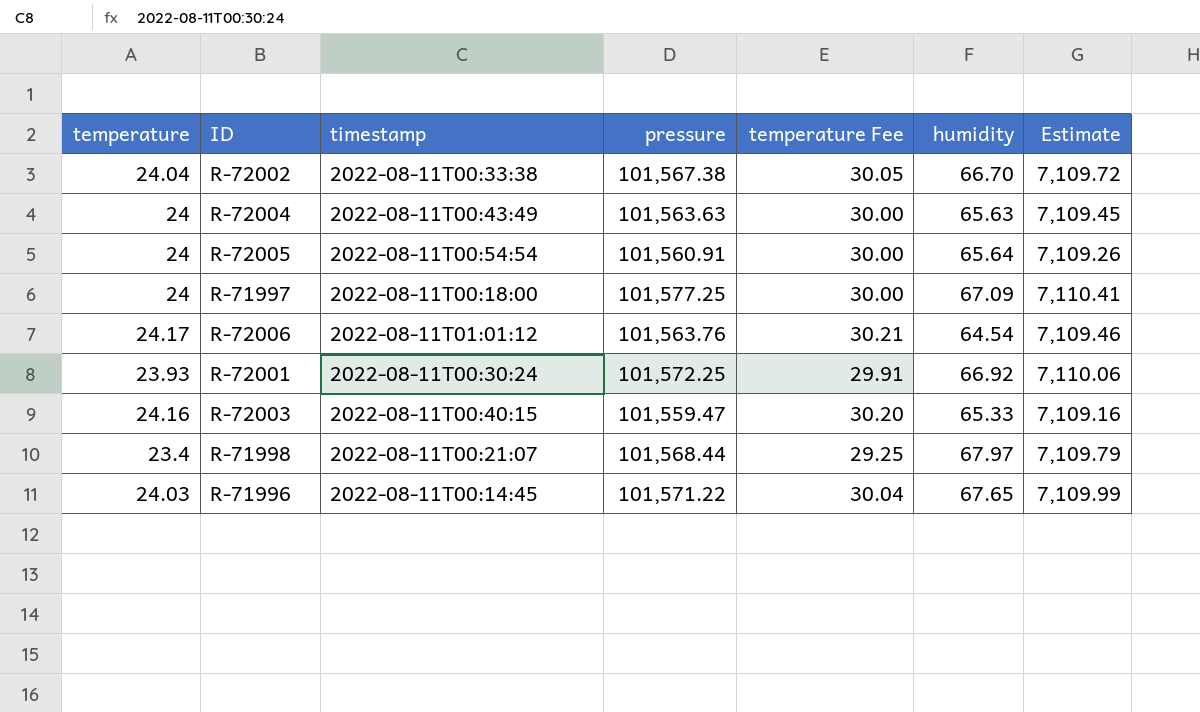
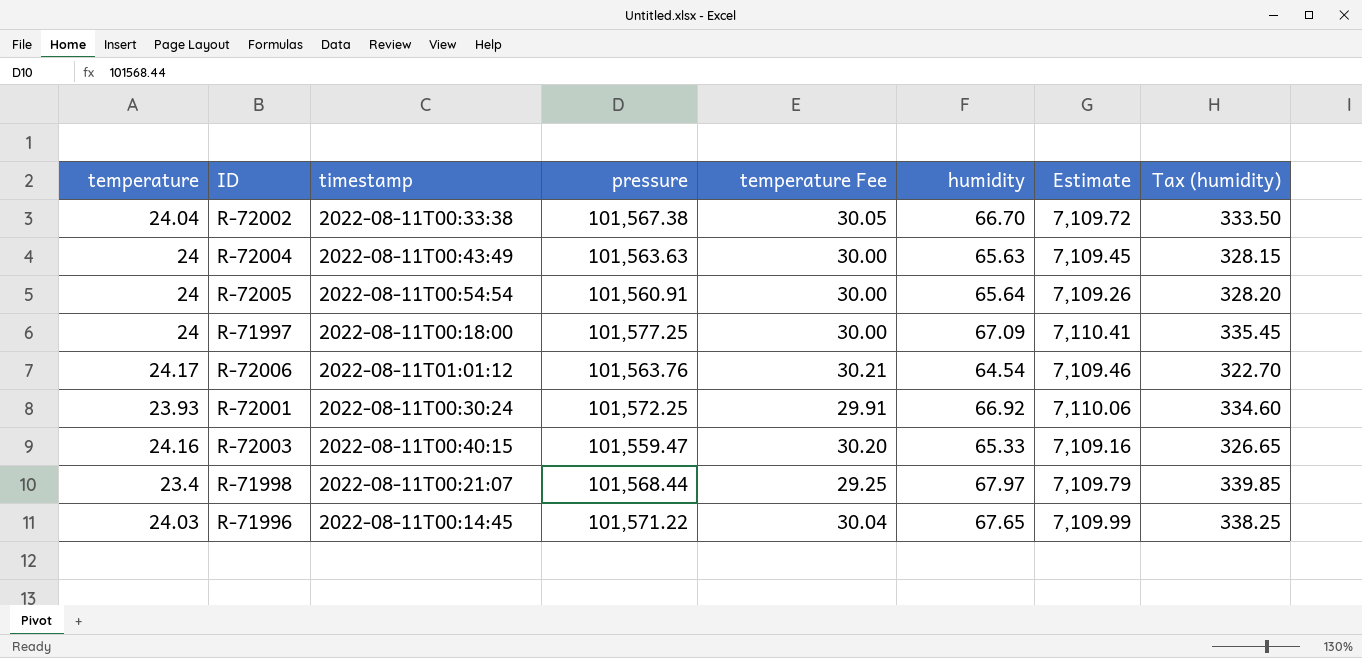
column Tax (humidity) | formula: none -> [humidity] * 5

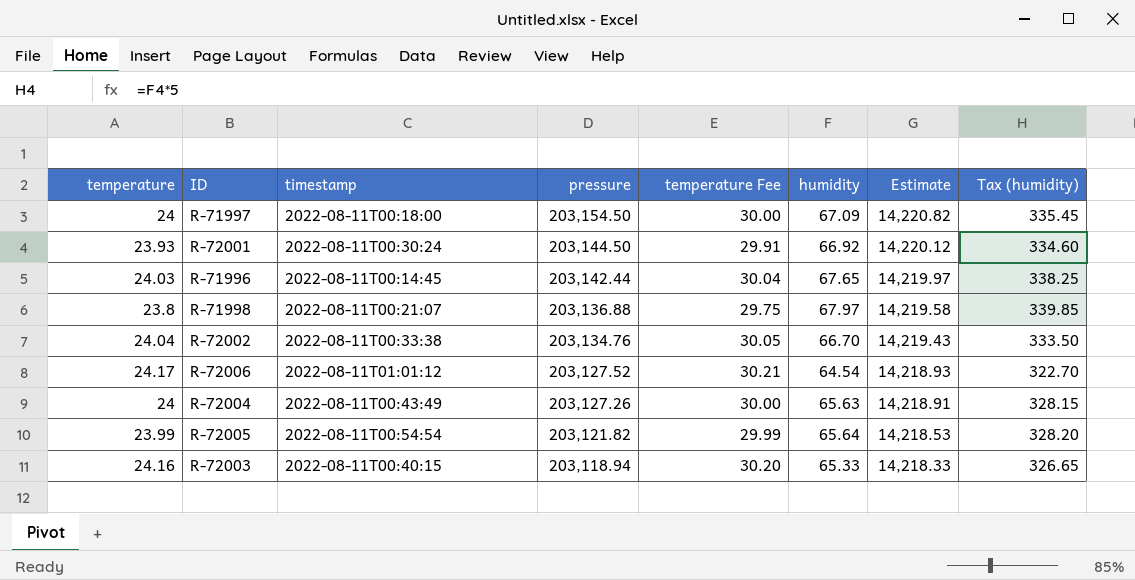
row order: none -> pressure descending
R-71997 | pressure: 101,577.25 -> 203,154.50
R-71997 | Estimate: 7,110.41 -> 14,220.82
R-72001 | pressure: 101,572.25 -> 203,144.50
R-72001 | Estimate: 7,110.06 -> 14,220.12
R-71996 | pressure: 101,571.22 -> 203,142.44
R-71996 | Estimate: 7,109.99 -> 14,219.97
R-71998 | temperature: 23.4 -> 23.8
R-71998 | pressure: 101,568.44 -> 203,136.88
R-71998 | temperature Fee: 29.25 -> 29.75
R-71998 | Estimate: 7,109.79 -> 14,219.58
R-72002 | pressure: 101,567.38 -> 203,134.76
R-72002 | Estimate: 7,109.72 -> 14,219.43
R-72006 | pressure: 101,563.76 -> 203,127.52
R-72006 | Estimate: 7,109.46 -> 14,218.93
R-72004 | pressure: 101,563.63 -> 203,127.26
R-72004 | Estimate: 7,109.45 -> 14,218.91
R-72005 | temperature: 24 -> 23.99
R-72005 | pressure: 101,560.91 -> 203,121.82
R-72005 | temperature Fee: 30.00 -> 29.99
R-72005 | Estimate: 7,109.26 -> 14,218.53
R-72003 | pressure: 101,559.47 -> 203,118.94
R-72003 | Estimate: 7,109.16 -> 14,218.33

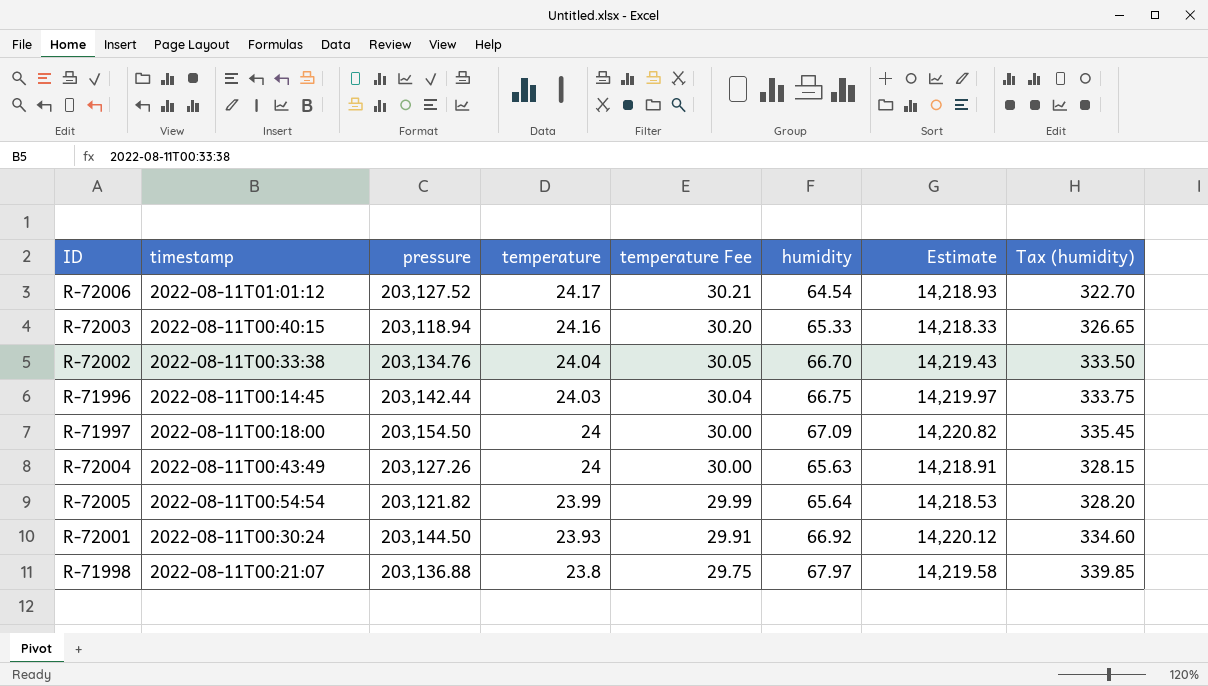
row order: pressure descending -> temperature descending
column temperature | position: 1 -> 4
R-71996 | humidity: 67.65 -> 66.75
R-71996 | Tax (humidity): 338.25 -> 333.75

